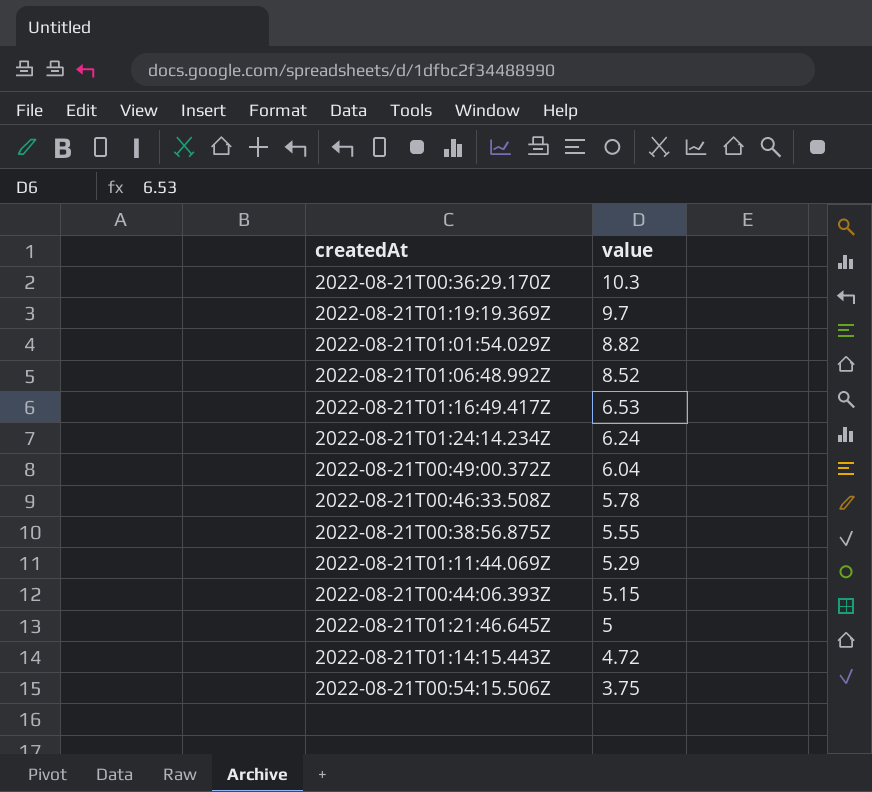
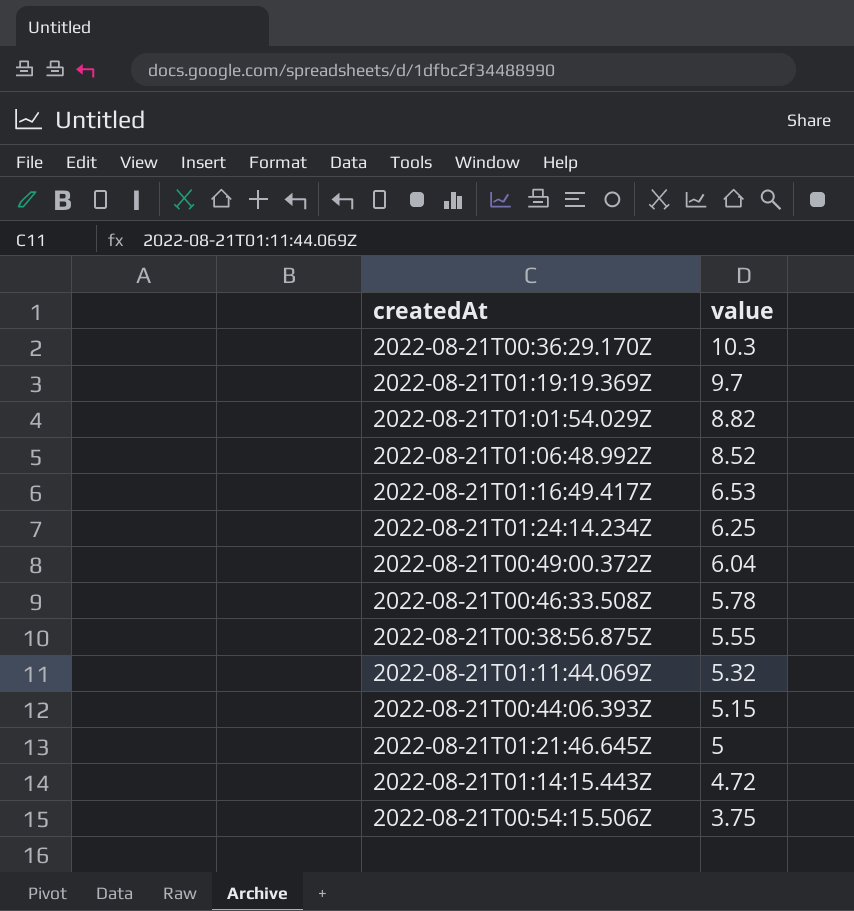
2022-08-21T01:24:14.234Z | value: 6.24 -> 6.25
2022-08-21T01:11:44.069Z | value: 5.29 -> 5.32

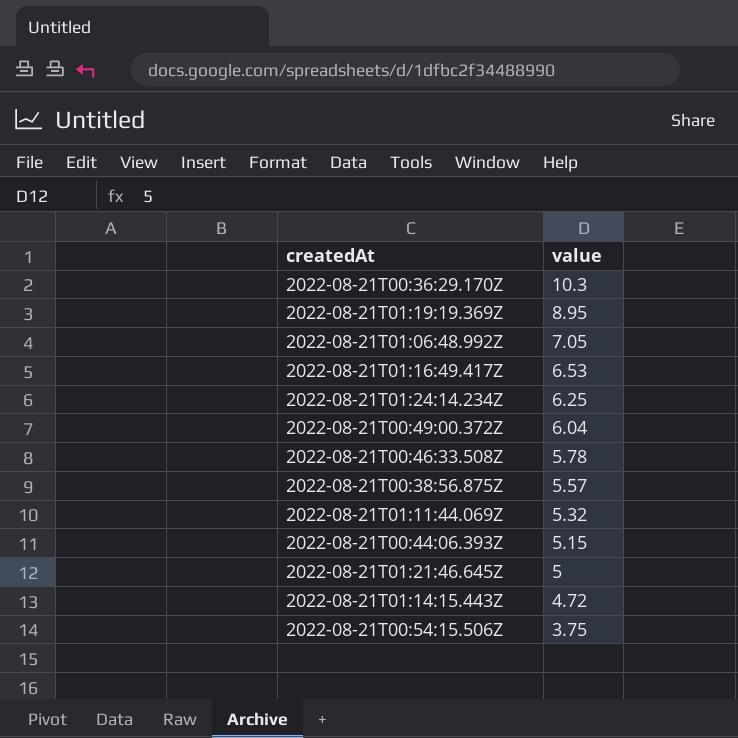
row 2022-08-21T01:01:54.029Z: 8.82 -> none
2022-08-21T01:19:19.369Z | value: 9.7 -> 8.95
2022-08-21T01:06:48.992Z | value: 8.52 -> 7.05
2022-08-21T00:38:56.875Z | value: 5.55 -> 5.57

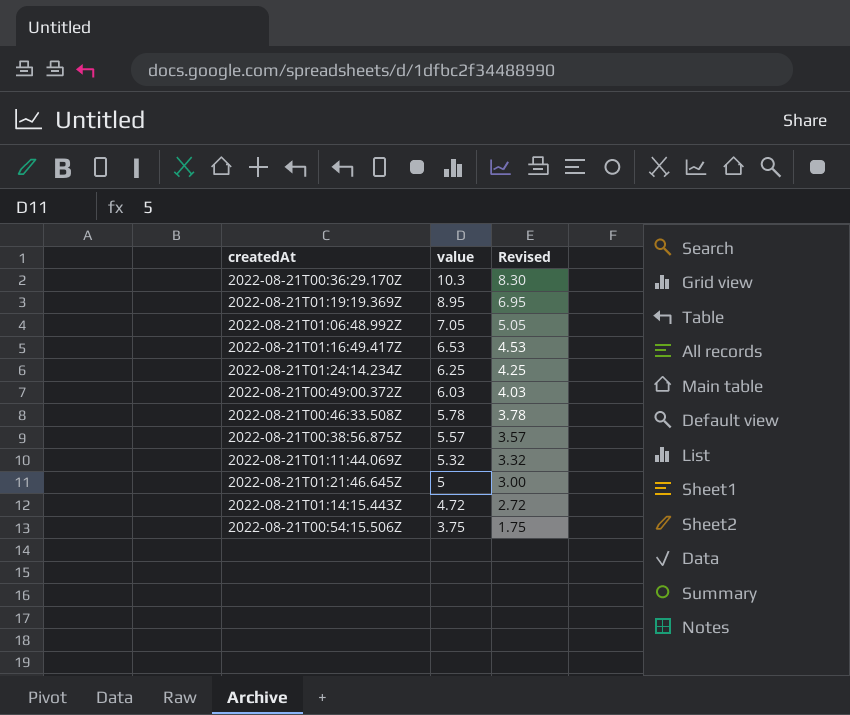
column Revised | formula: none -> [value] - 2
row 2022-08-21T00:44:06.393Z: 5.15 -> none
2022-08-21T00:49:00.372Z | value: 6.04 -> 6.03

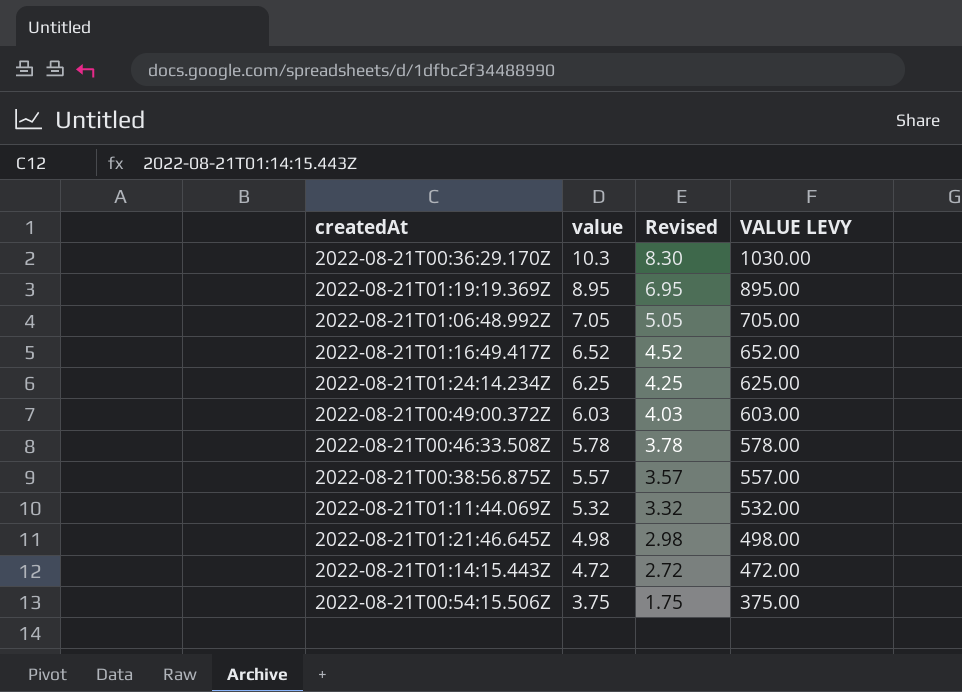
column VALUE LEVY | formula: none -> [value] * 100
2022-08-21T01:16:49.417Z | value: 6.53 -> 6.52
2022-08-21T01:16:49.417Z | Revised: 4.53 -> 4.52
2022-08-21T01:21:46.645Z | value: 5 -> 4.98
2022-08-21T01:21:46.645Z | Revised: 3.00 -> 2.98

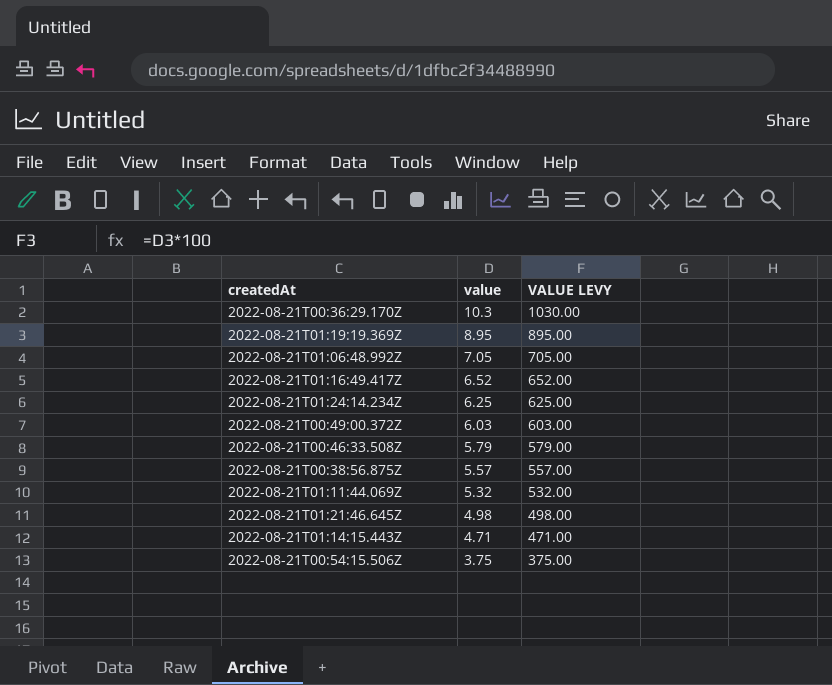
column Revised | formula: [value] - 2 -> none
2022-08-21T00:46:33.508Z | value: 5.78 -> 5.79
2022-08-21T00:46:33.508Z | VALUE LEVY: 578.00 -> 579.00
2022-08-21T01:14:15.443Z | value: 4.72 -> 4.71
2022-08-21T01:14:15.443Z | VALUE LEVY: 472.00 -> 471.00

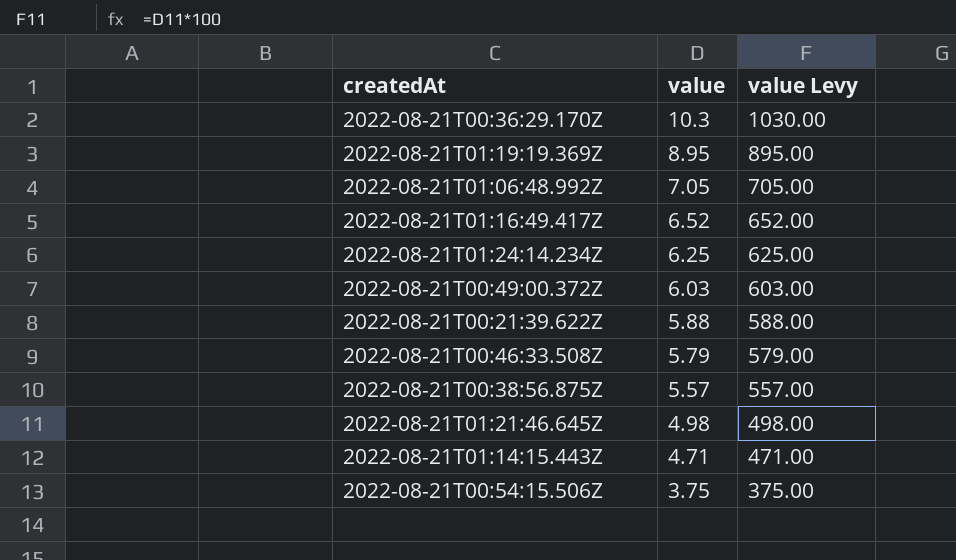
column name: VALUE LEVY -> value Levy
row 2022-08-21T01:11:44.069Z: 5.32 | 532.00 -> none
row 2022-08-21T00:21:39.622Z: none -> 5.88 | 588.00

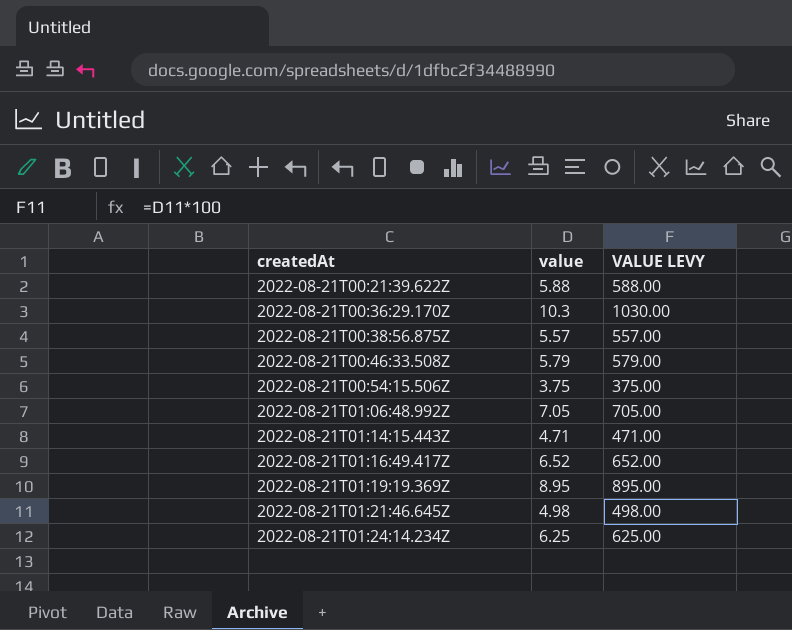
row order: value descending -> createdAt ascending
column name: value Levy -> VALUE LEVY
row 2022-08-21T00:49:00.372Z: 6.03 | 603.00 -> none

